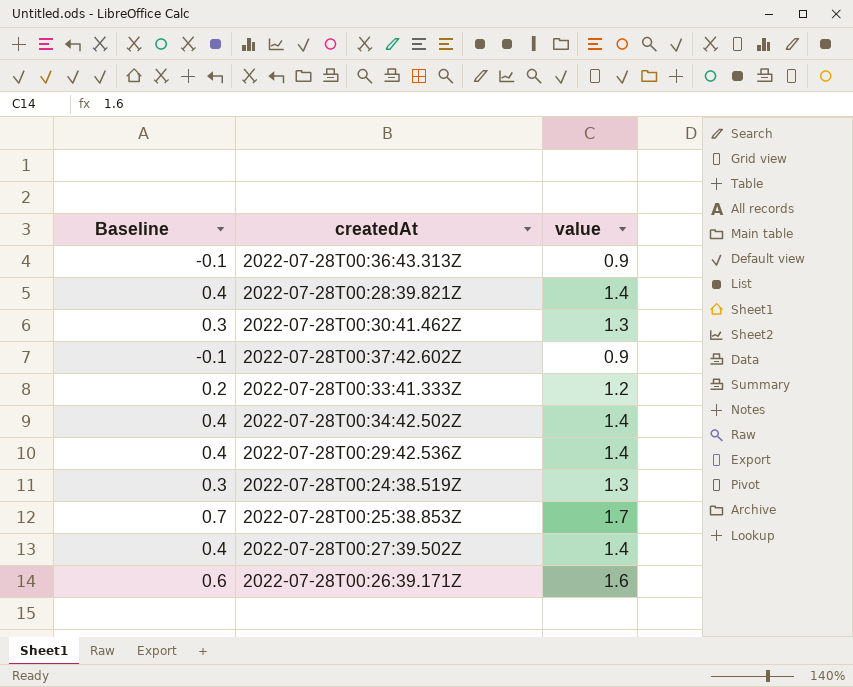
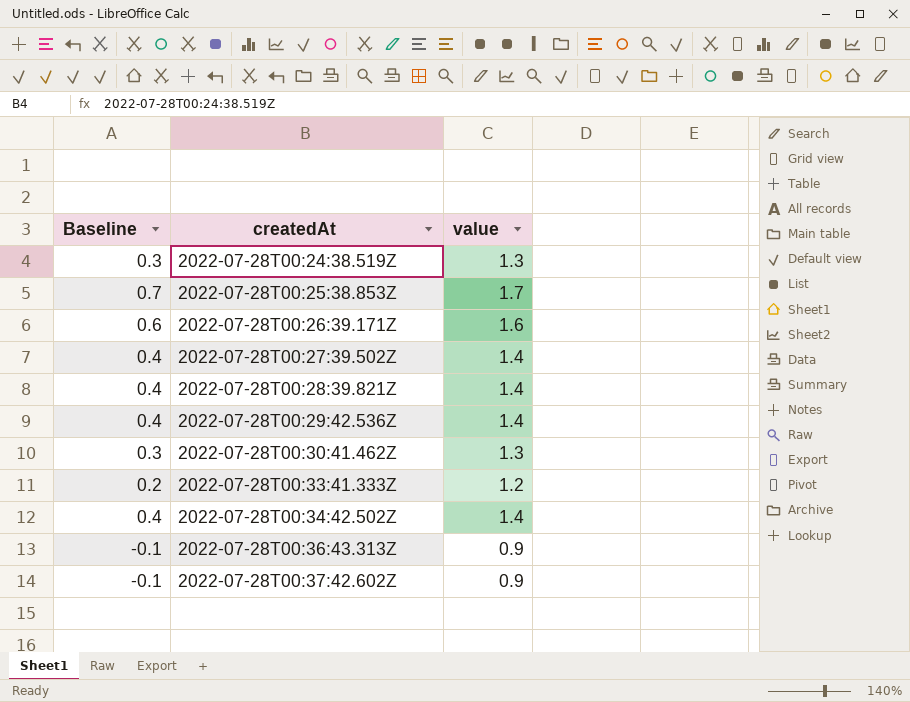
row order: none -> createdAt ascending

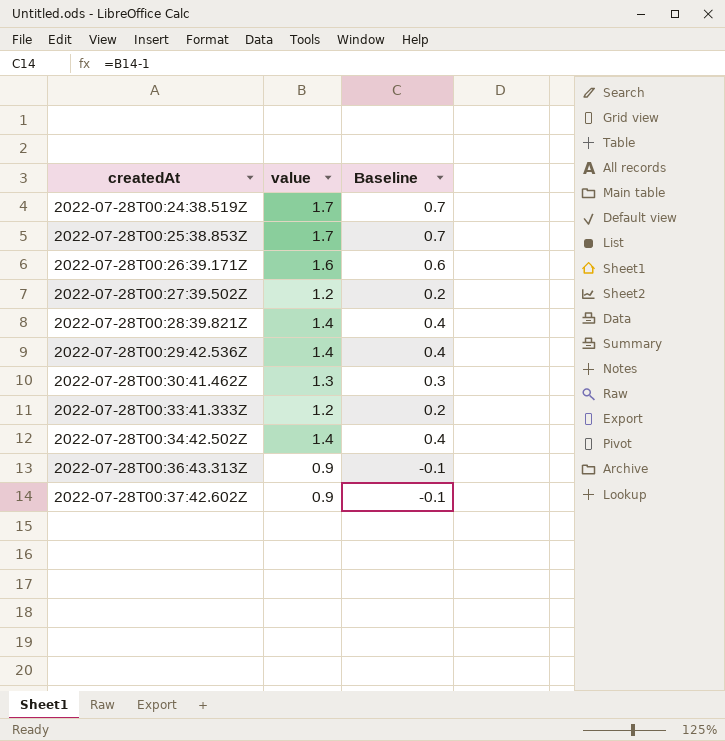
column Baseline | position: 1 -> 3
2022-07-28T00:24:38.519Z | value: 1.3 -> 1.7
2022-07-28T00:24:38.519Z | Baseline: 0.3 -> 0.7
2022-07-28T00:27:39.502Z | value: 1.4 -> 1.2
2022-07-28T00:27:39.502Z | Baseline: 0.4 -> 0.2

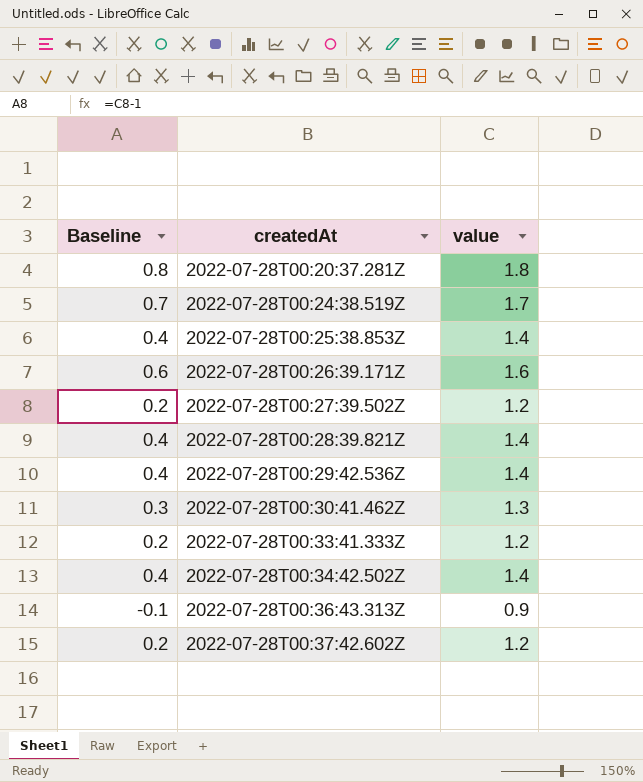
column Baseline | position: 3 -> 1
row 2022-07-28T00:20:37.281Z: none -> 0.8 | 1.8
2022-07-28T00:25:38.853Z | Baseline: 0.7 -> 0.4
2022-07-28T00:25:38.853Z | value: 1.7 -> 1.4
2022-07-28T00:37:42.602Z | Baseline: -0.1 -> 0.2
2022-07-28T00:37:42.602Z | value: 0.9 -> 1.2

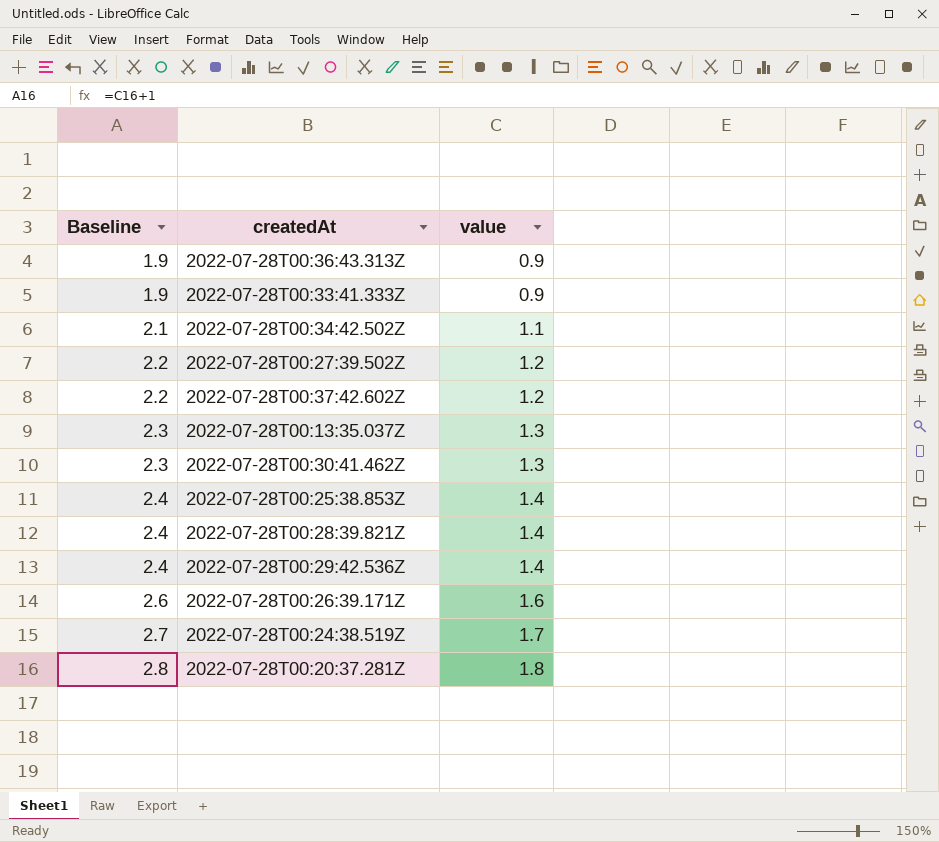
row order: createdAt ascending -> Baseline ascending
column Baseline | formula: [value] - 1 -> [value] + 1
2022-07-28T00:33:41.333Z | value: 1.2 -> 0.9
2022-07-28T00:34:42.502Z | value: 1.4 -> 1.1
row 2022-07-28T00:13:35.037Z: none -> 2.3 | 1.3

